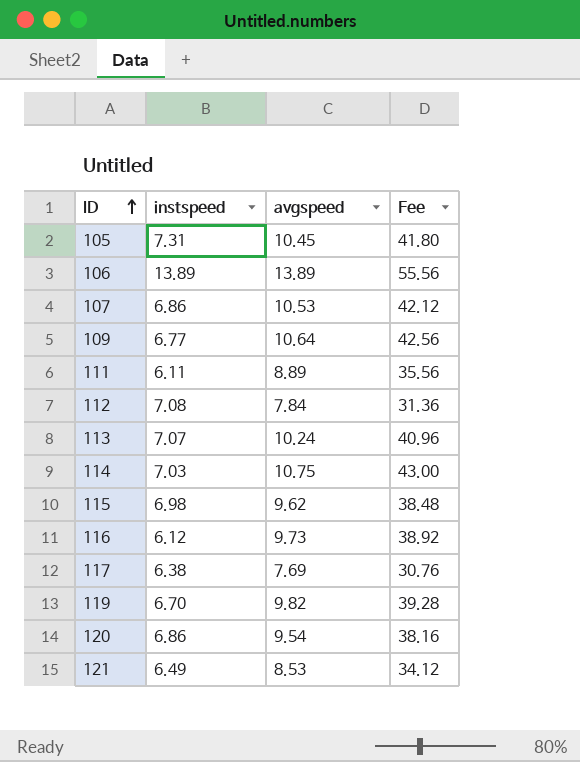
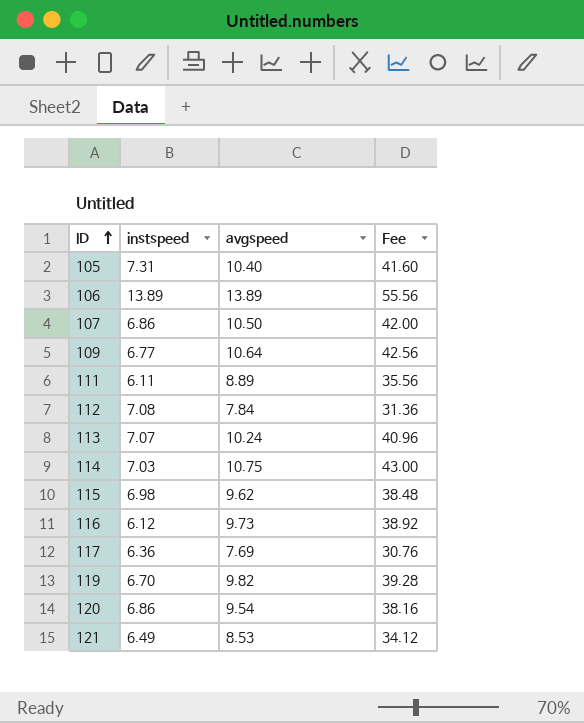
105 | avgspeed: 10.45 -> 10.40
105 | Fee: 41.80 -> 41.60
107 | avgspeed: 10.53 -> 10.50
107 | Fee: 42.12 -> 42.00
117 | instspeed: 6.38 -> 6.36

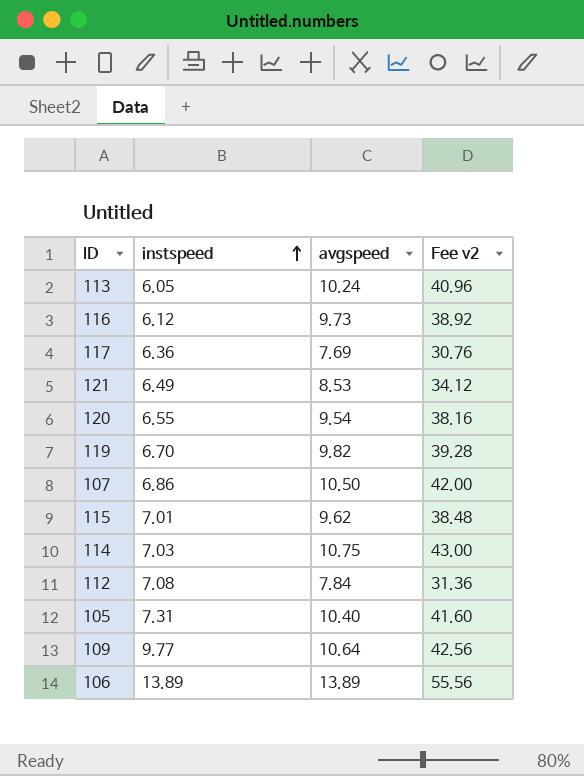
row order: ID ascending -> instspeed ascending
column name: Fee -> Fee v2
row 111: 6.11 | 8.89 | 35.56 -> none
113 | instspeed: 7.07 -> 6.05
120 | instspeed: 6.86 -> 6.55
115 | instspeed: 6.98 -> 7.01
109 | instspeed: 6.77 -> 9.77

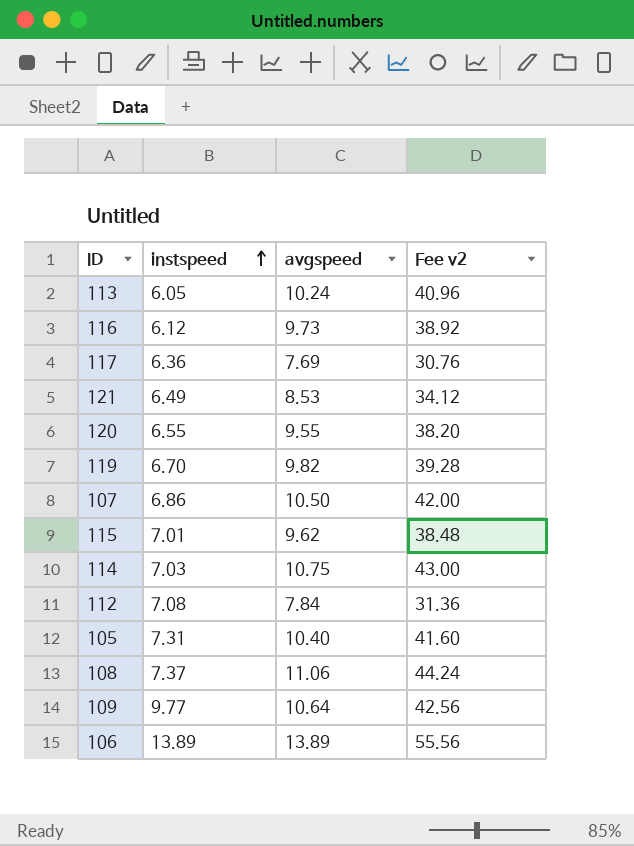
120 | avgspeed: 9.54 -> 9.55
120 | Fee v2: 38.16 -> 38.20
row 108: none -> 7.37 | 11.06 | 44.24

